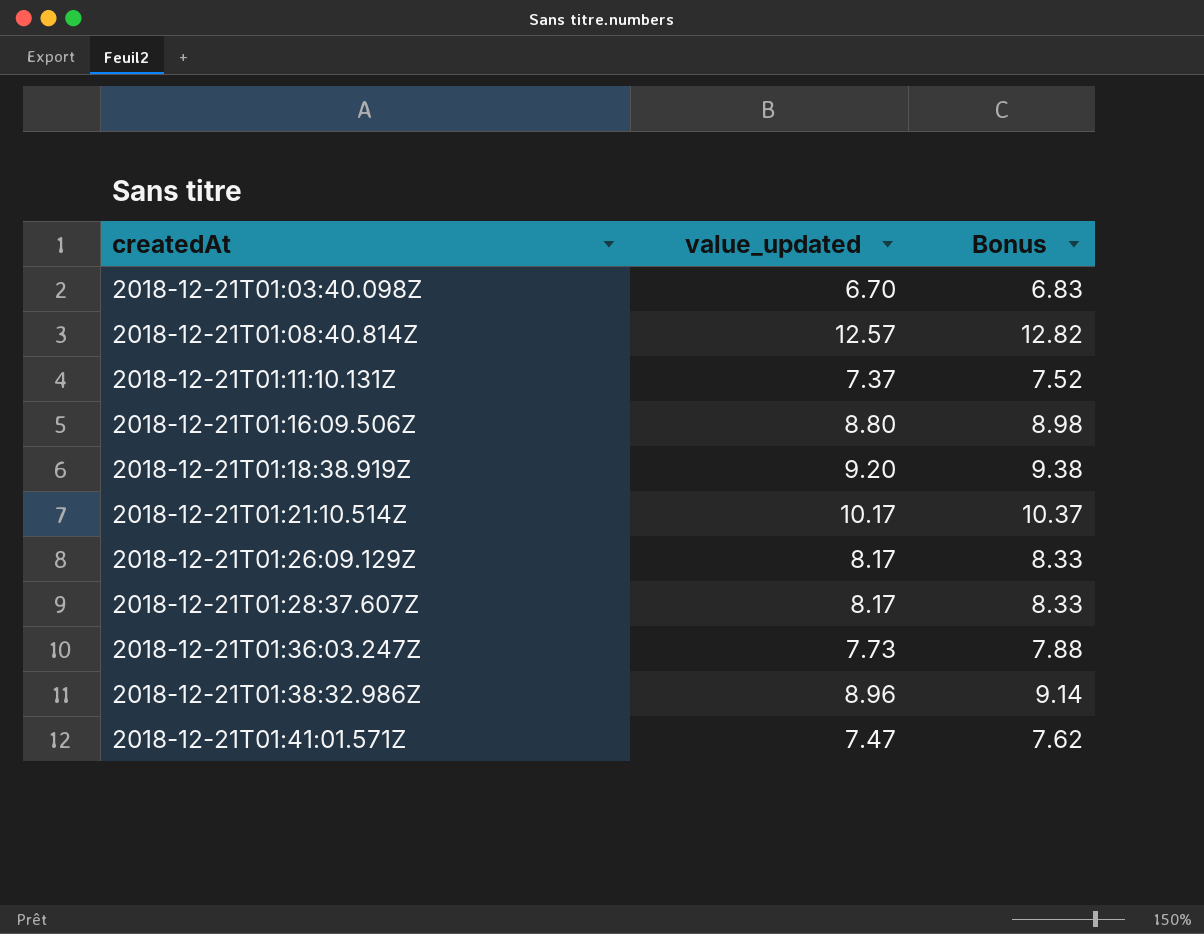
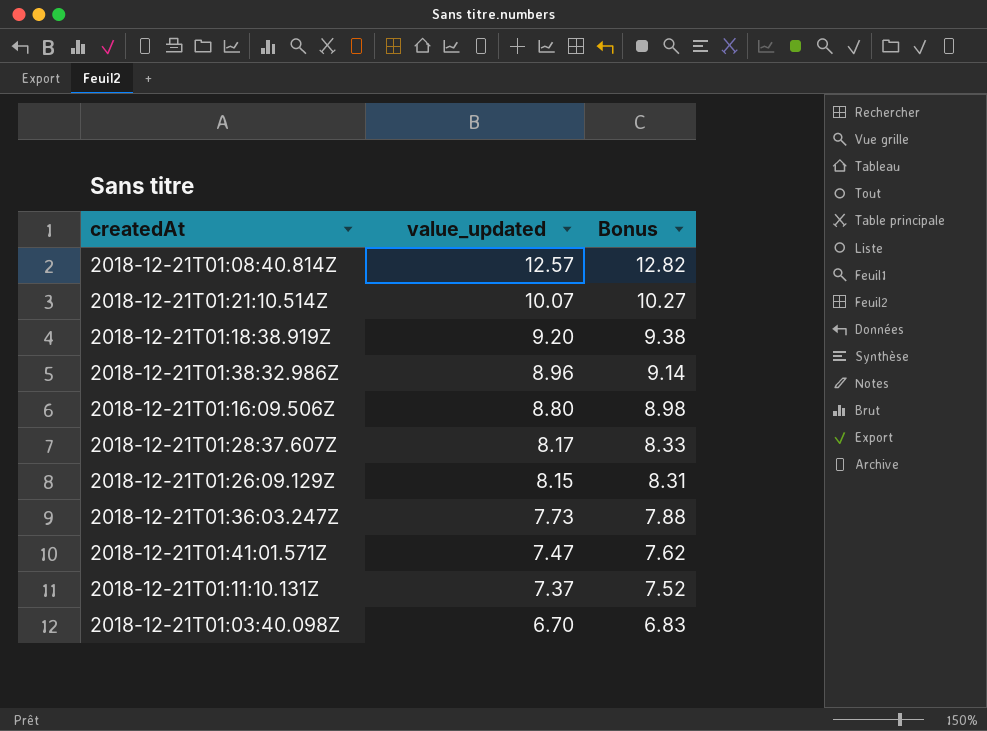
row order: createdAt ascending -> value_updated descending
2018-12-21T01:21:10.514Z | value_updated: 10.17 -> 10.07
2018-12-21T01:21:10.514Z | Bonus: 10.37 -> 10.27
2018-12-21T01:26:09.129Z | value_updated: 8.17 -> 8.15
2018-12-21T01:26:09.129Z | Bonus: 8.33 -> 8.31

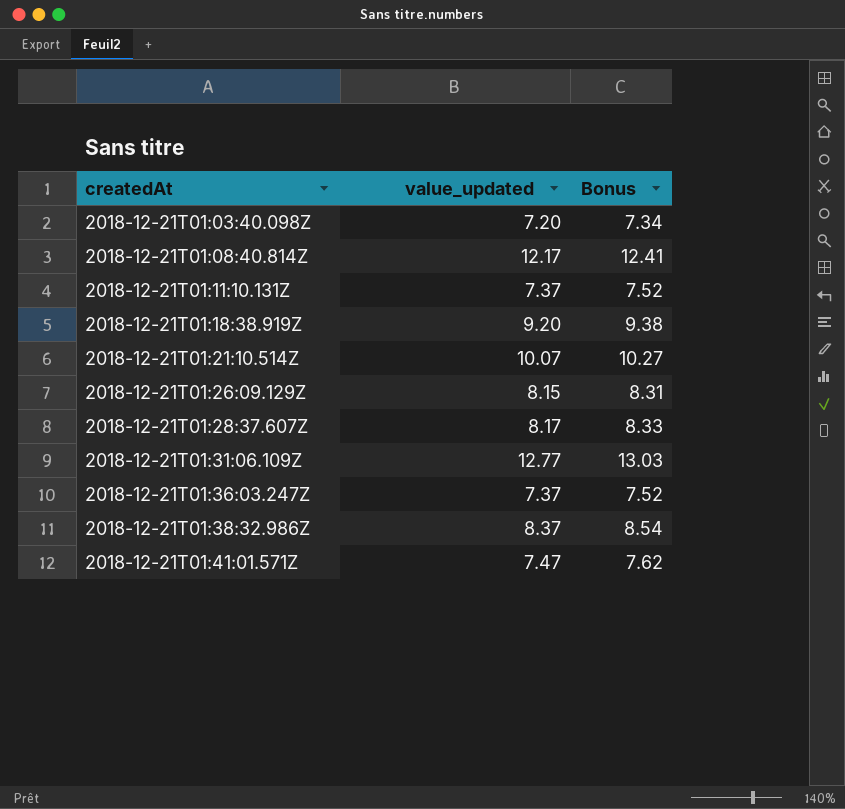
row order: value_updated descending -> createdAt ascending
row 2018-12-21T01:16:09.506Z: 8.80 | 8.98 -> none
2018-12-21T01:03:40.098Z | value_updated: 6.70 -> 7.20
2018-12-21T01:03:40.098Z | Bonus: 6.83 -> 7.34
2018-12-21T01:08:40.814Z | value_updated: 12.57 -> 12.17
2018-12-21T01:08:40.814Z | Bonus: 12.82 -> 12.41
row 2018-12-21T01:31:06.109Z: none -> 12.77 | 13.03
2018-12-21T01:36:03.247Z | value_updated: 7.73 -> 7.37
2018-12-21T01:36:03.247Z | Bonus: 7.88 -> 7.52
2018-12-21T01:38:32.986Z | value_updated: 8.96 -> 8.37
2018-12-21T01:38:32.986Z | Bonus: 9.14 -> 8.54

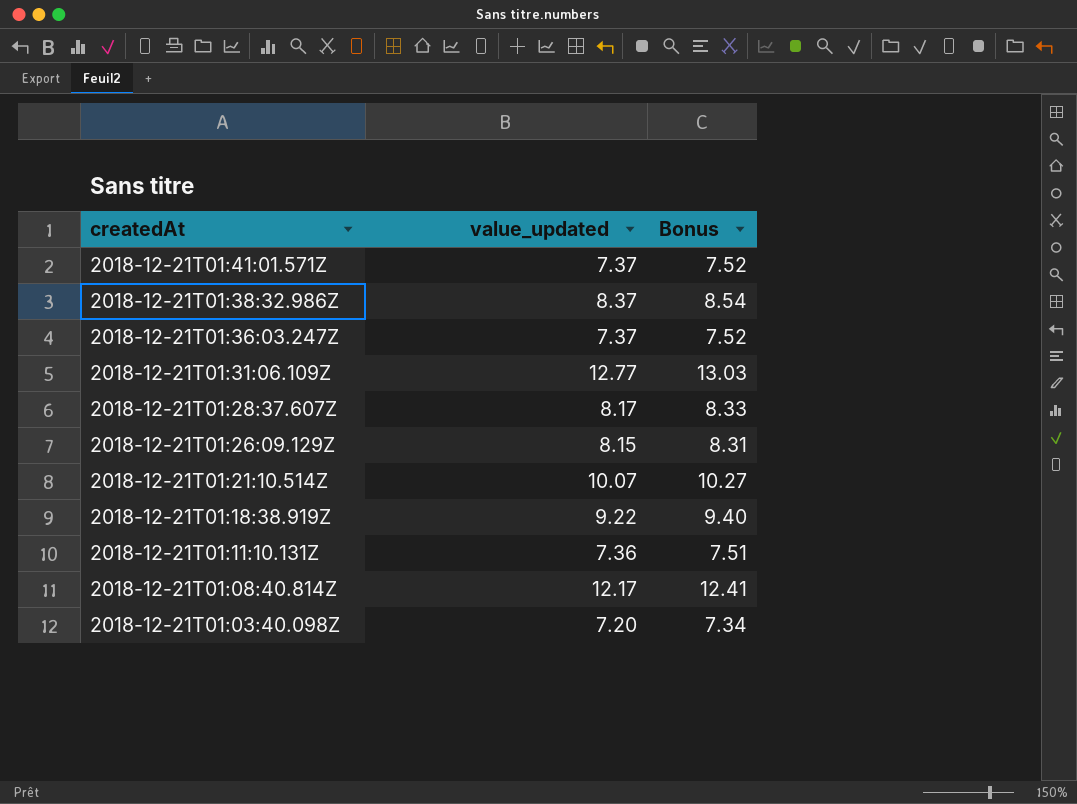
row order: createdAt ascending -> createdAt descending
2018-12-21T01:41:01.571Z | value_updated: 7.47 -> 7.37
2018-12-21T01:41:01.571Z | Bonus: 7.62 -> 7.52
2018-12-21T01:18:38.919Z | value_updated: 9.20 -> 9.22
2018-12-21T01:18:38.919Z | Bonus: 9.38 -> 9.40
2018-12-21T01:11:10.131Z | value_updated: 7.37 -> 7.36
2018-12-21T01:11:10.131Z | Bonus: 7.52 -> 7.51

